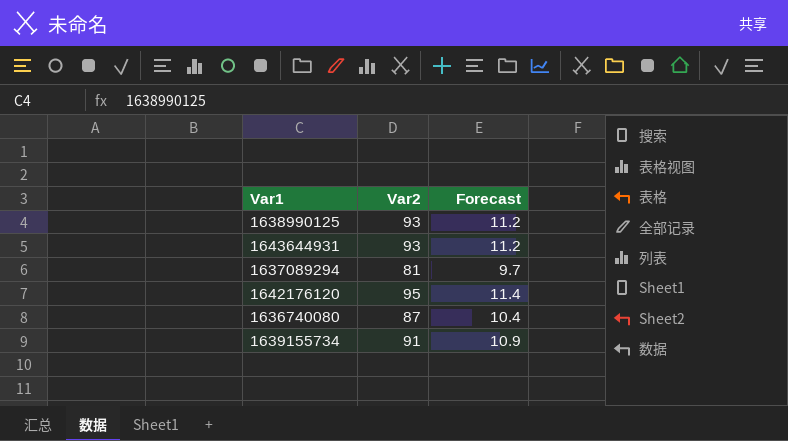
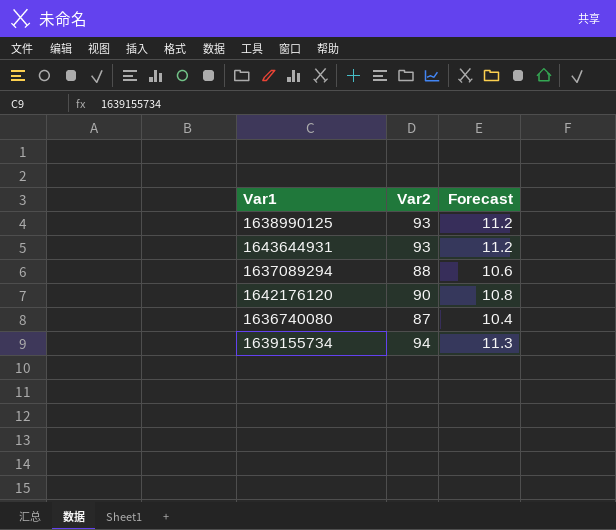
1637089294 | Var2: 81 -> 88
1637089294 | Forecast: 9.7 -> 10.6
1642176120 | Var2: 95 -> 90
1642176120 | Forecast: 11.4 -> 10.8
1639155734 | Var2: 91 -> 94
1639155734 | Forecast: 10.9 -> 11.3

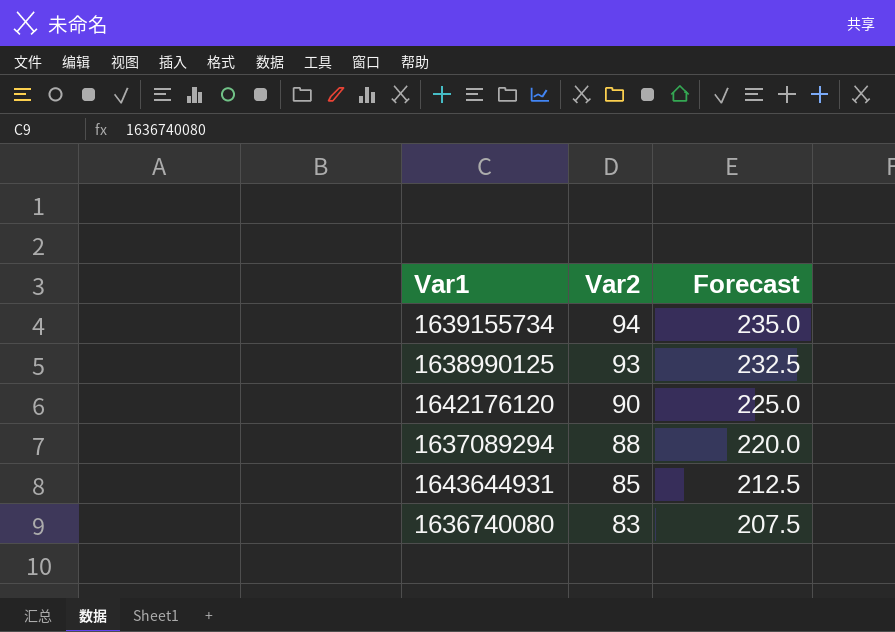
row order: none -> Var2 descending
column Forecast | formula: [Var2] * 0.12 -> [Var2] * 2.5
1643644931 | Var2: 93 -> 85
1636740080 | Var2: 87 -> 83

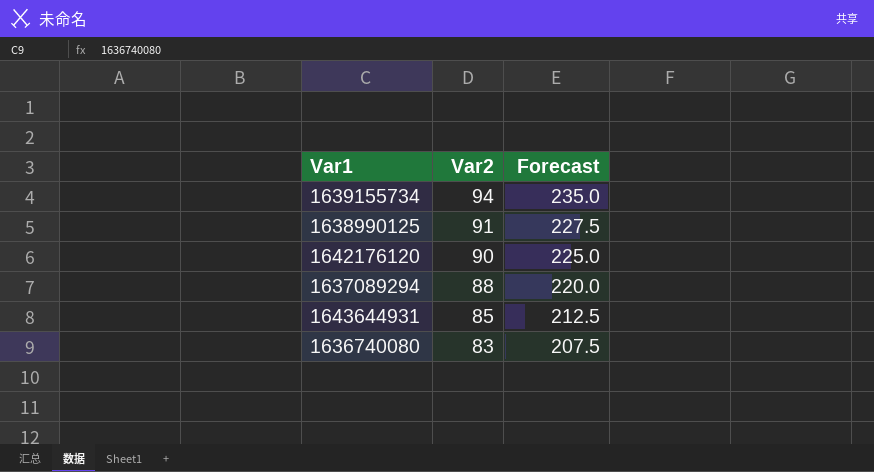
1638990125 | Var2: 93 -> 91
1638990125 | Forecast: 232.5 -> 227.5

